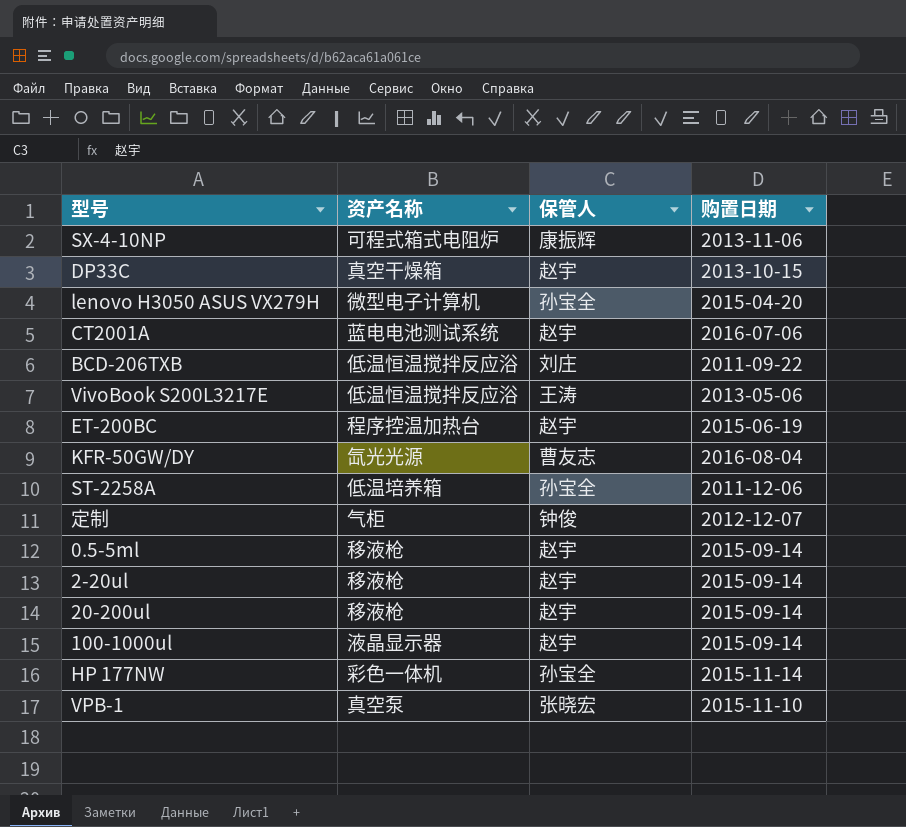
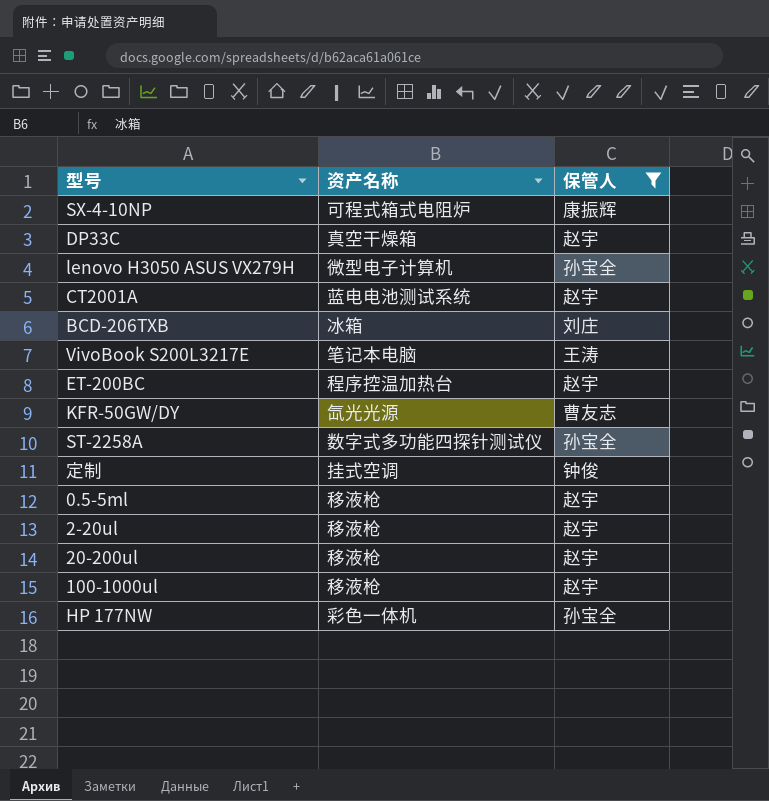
filter: none -> 保管人 != 张晓宏
column 购置日期 | position: 4 -> none
BCD-206TXB | 资产名称: 低温恒温搅拌反应浴 -> 冰箱
VivoBook S200L3217E | 资产名称: 低温恒温搅拌反应浴 -> 笔记本电脑
ST-2258A | 资产名称: 低温培养箱 -> 数字式多功能四探针测试仪
定制 | 资产名称: 气柜 -> 挂式空调
100-1000ul | 资产名称: 液晶显示器 -> 移液枪

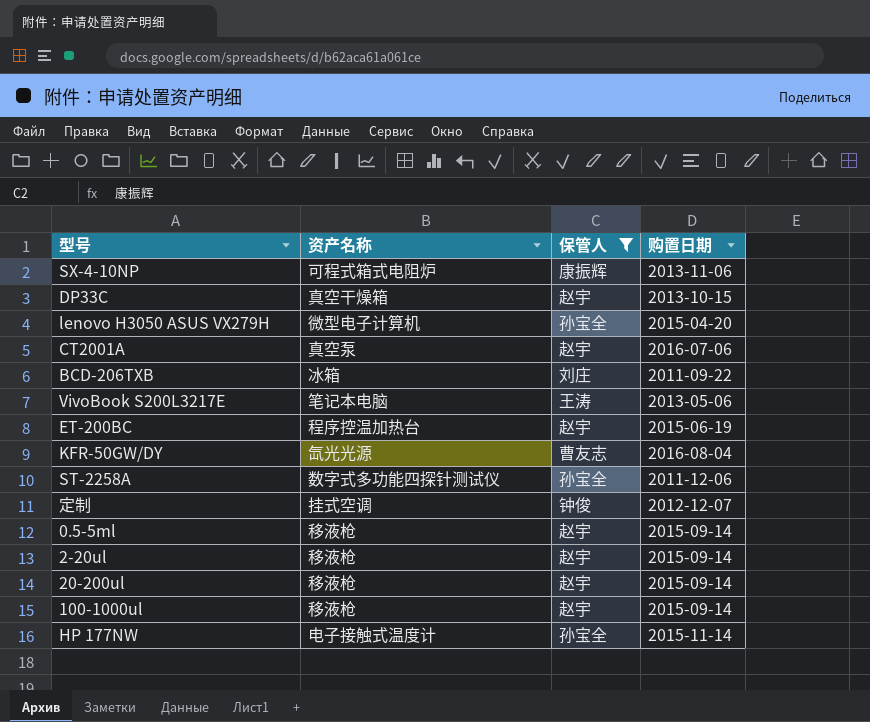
column 购置日期 | position: none -> 4
CT2001A | 资产名称: 蓝电电池测试系统 -> 真空泵
HP 177NW | 资产名称: 彩色一体机 -> 电子接触式温度计

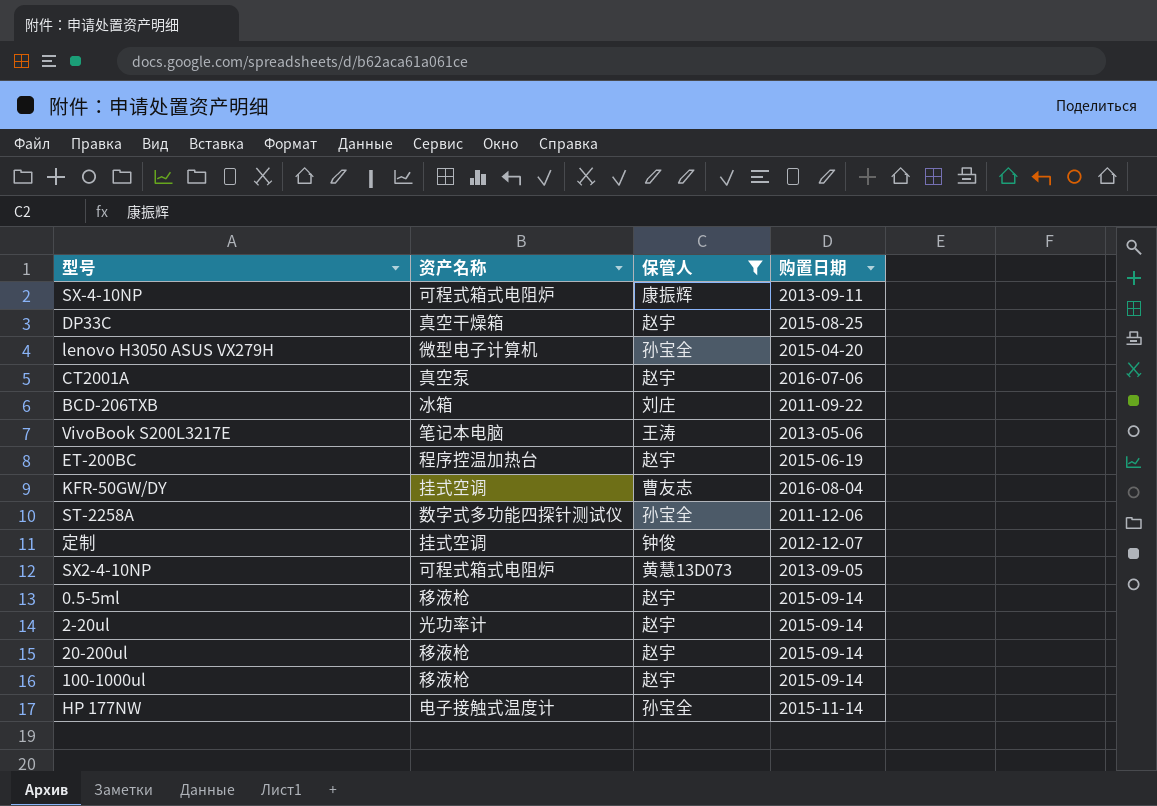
SX-4-10NP | 购置日期: 2013-11-06 -> 2013-09-11
DP33C | 购置日期: 2013-10-15 -> 2015-08-25
KFR-50GW/DY | 资产名称: 氙光光源 -> 挂式空调
row SX2-4-10NP: none -> 可程式箱式电阻炉 | 黄慧13D073 | 2013-09-05
2-20ul | 资产名称: 移液枪 -> 光功率计

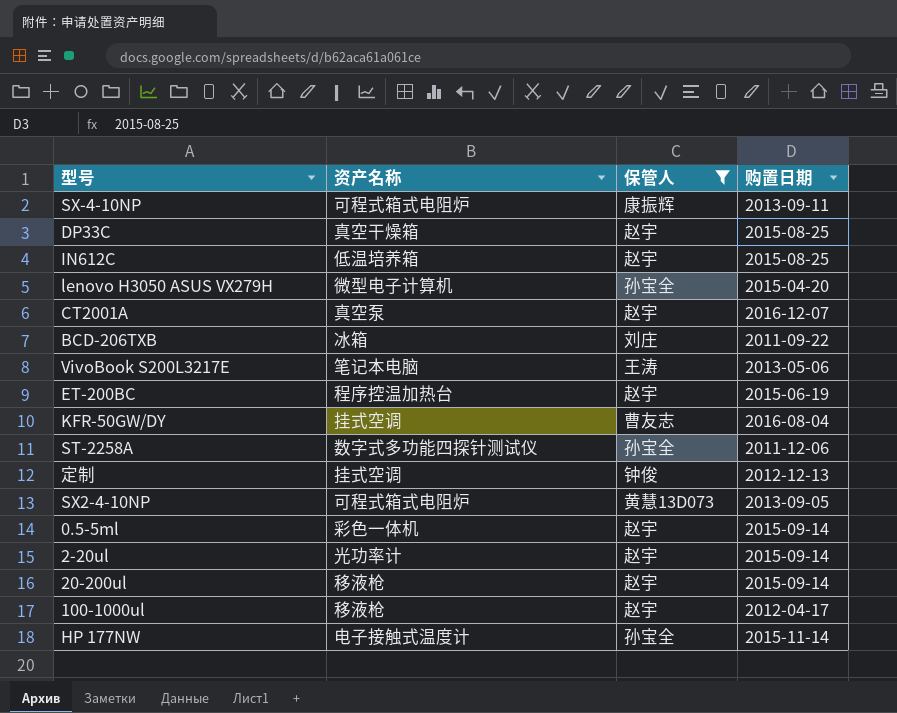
row IN612C: none -> 低温培养箱 | 赵宇 | 2015-08-25
CT2001A | 购置日期: 2016-07-06 -> 2016-12-07
定制 | 购置日期: 2012-12-07 -> 2012-12-13
0.5-5ml | 资产名称: 移液枪 -> 彩色一体机
100-1000ul | 购置日期: 2015-09-14 -> 2012-04-17

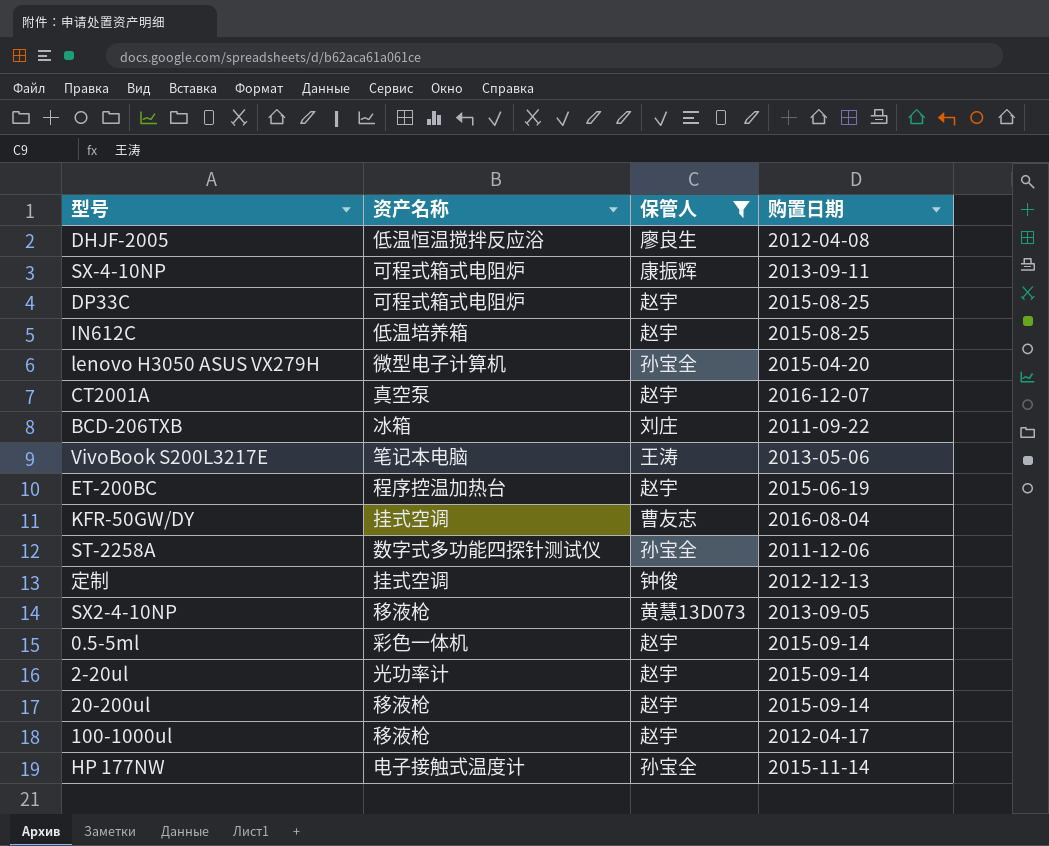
row DHJF-2005: none -> 低温恒温搅拌反应浴 | 廖良生 | 2012-04-08
DP33C | 资产名称: 真空干燥箱 -> 可程式箱式电阻炉
SX2-4-10NP | 资产名称: 可程式箱式电阻炉 -> 移液枪

